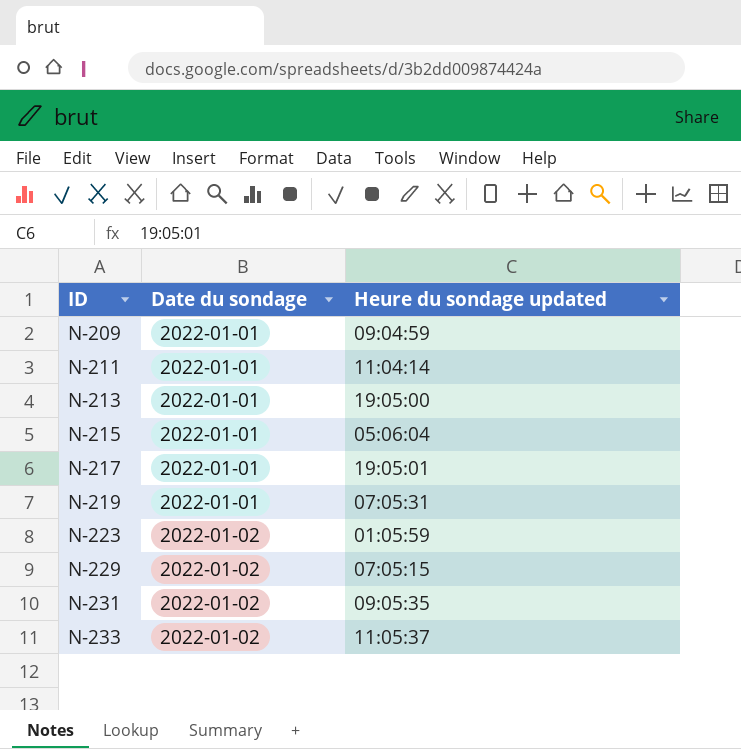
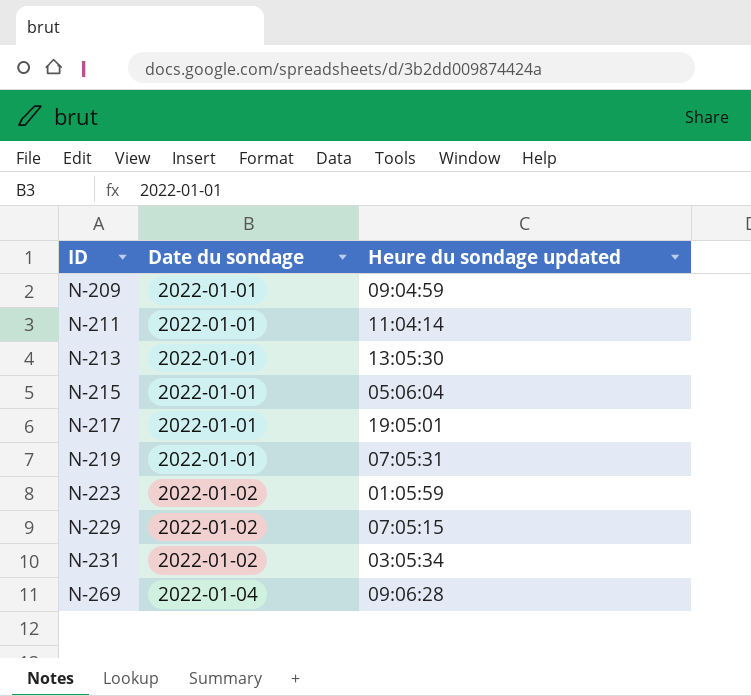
row N-233: 2022-01-02 | 11:05:37 -> none
N-213 | Heure du sondage updated: 19:05:00 -> 13:05:30
N-231 | Heure du sondage updated: 09:05:35 -> 03:05:34
row N-269: none -> 2022-01-04 | 09:06:28

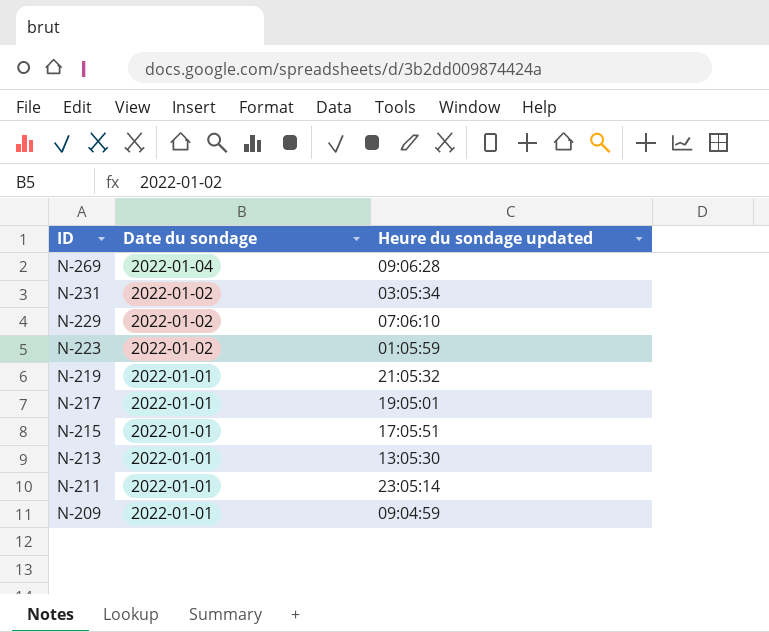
row order: ID ascending -> ID descending
N-229 | Heure du sondage updated: 07:05:15 -> 07:06:10
N-219 | Heure du sondage updated: 07:05:31 -> 21:05:32
N-215 | Heure du sondage updated: 05:06:04 -> 17:05:51
N-211 | Heure du sondage updated: 11:04:14 -> 23:05:14

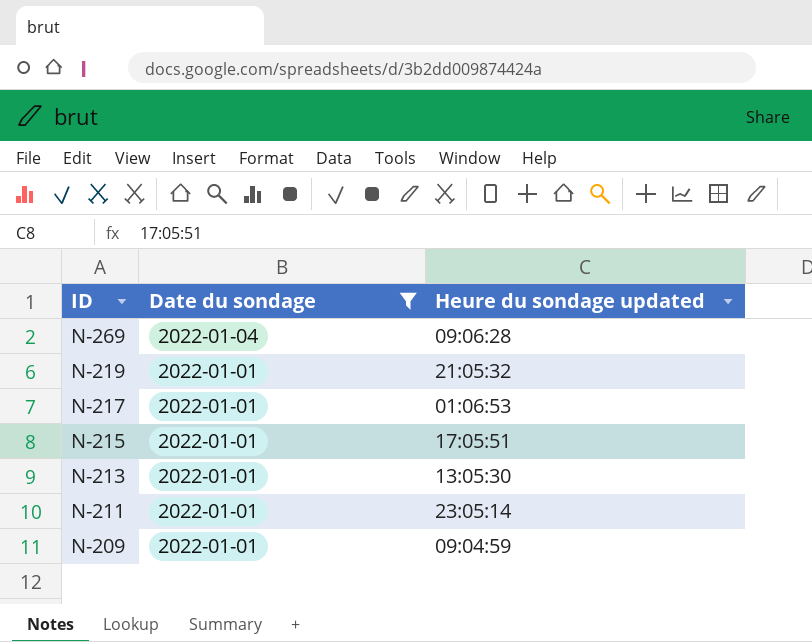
filter: none -> Date du sondage != 2022-01-02
N-217 | Heure du sondage updated: 19:05:01 -> 01:06:53

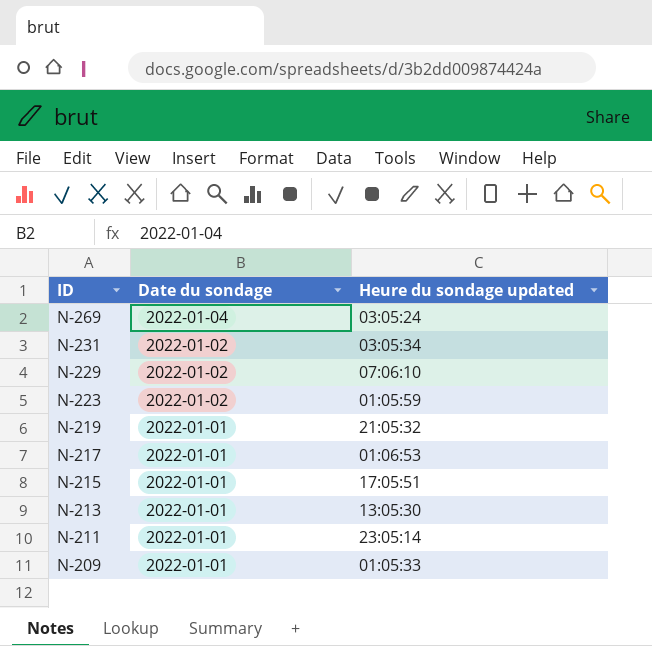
filter: Date du sondage != 2022-01-02 -> none
N-269 | Heure du sondage updated: 09:06:28 -> 03:05:24
N-209 | Heure du sondage updated: 09:04:59 -> 01:05:33

